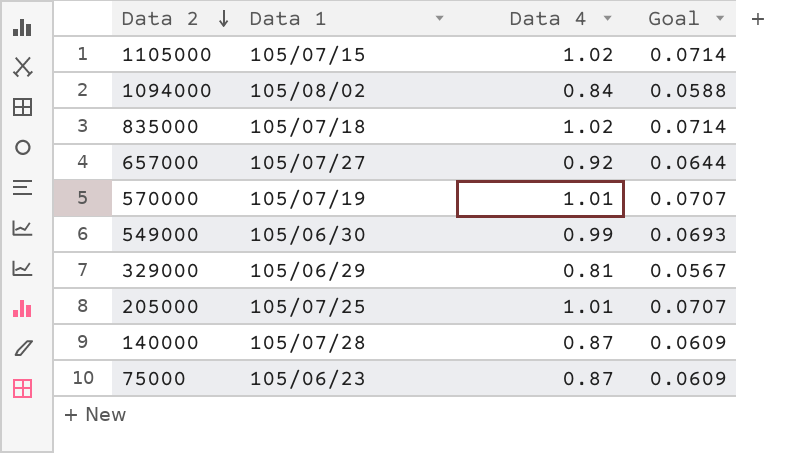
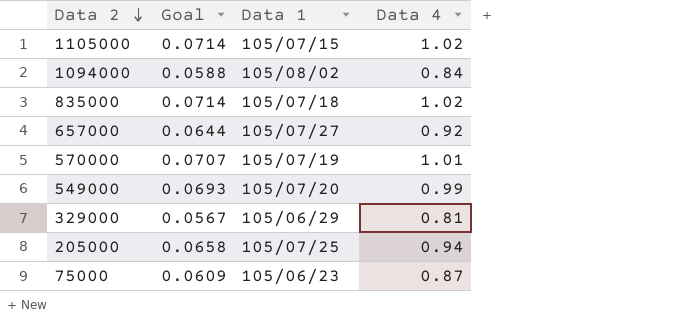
column Goal | position: 4 -> 2
row 140000: 105/07/28 | 0.87 | 0.0609 -> none
549000 | Data 1: 105/06/30 -> 105/07/20
205000 | Goal: 0.0707 -> 0.0658
205000 | Data 4: 1.01 -> 0.94

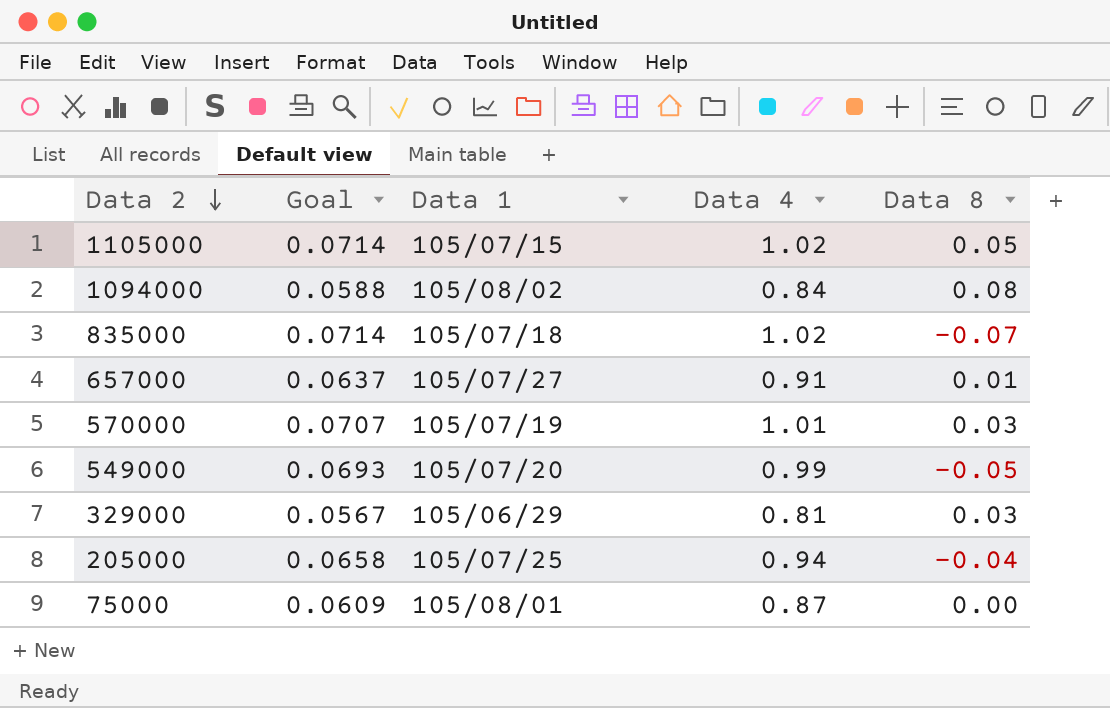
column Data 8 | position: none -> 5
657000 | Goal: 0.0644 -> 0.0637
657000 | Data 4: 0.92 -> 0.91
75000 | Data 1: 105/06/23 -> 105/08/01

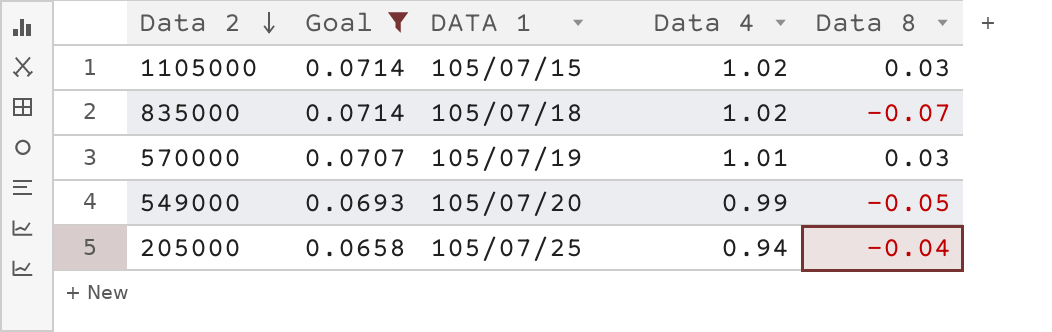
filter: none -> Goal >= 0.0658
column name: Data 1 -> DATA 1
1105000 | Data 8: 0.05 -> 0.03

